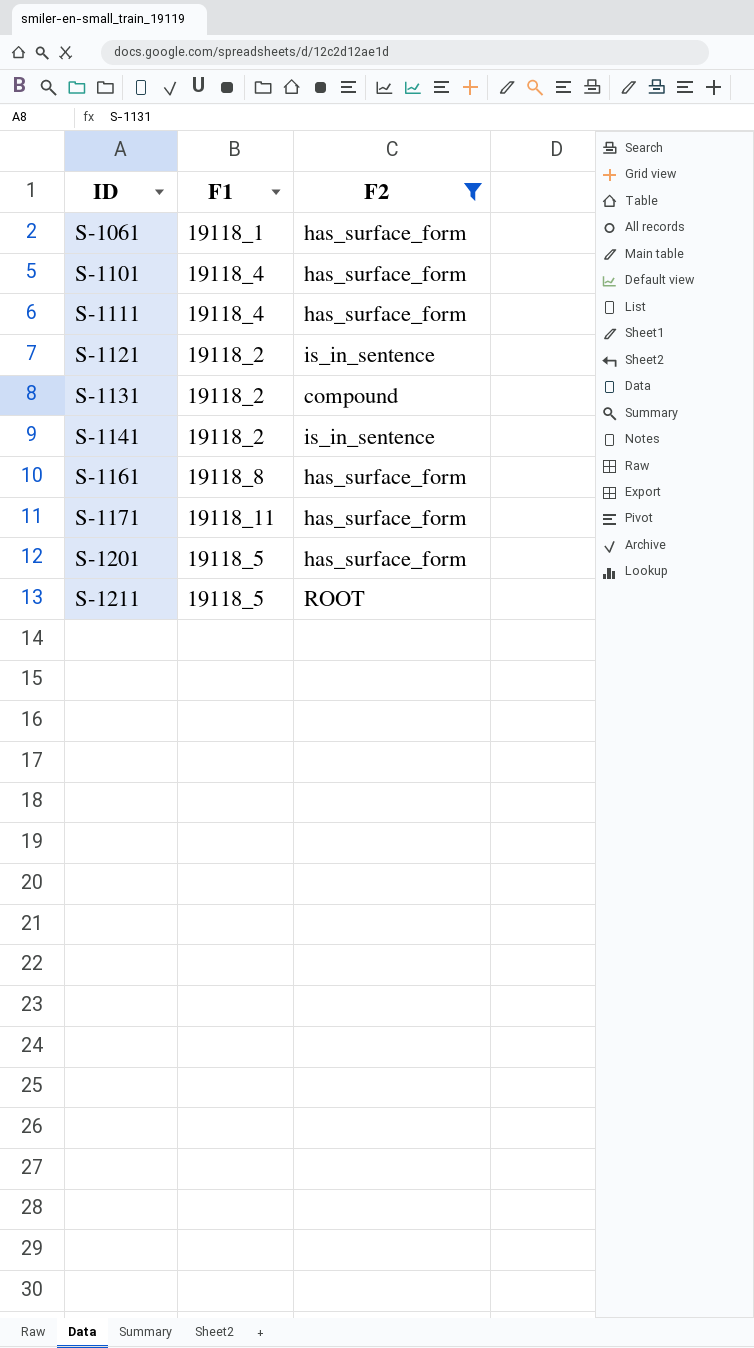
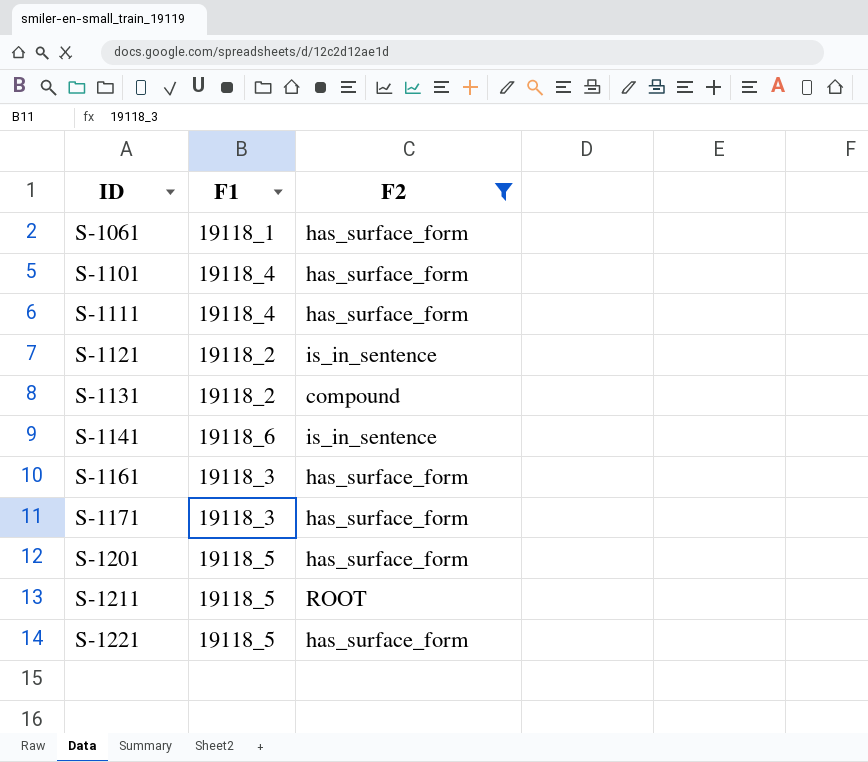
S-1141 | F1: 19118_2 -> 19118_6
S-1161 | F1: 19118_8 -> 19118_3
S-1171 | F1: 19118_11 -> 19118_3
row S-1221: none -> 19118_5 | has_surface_form

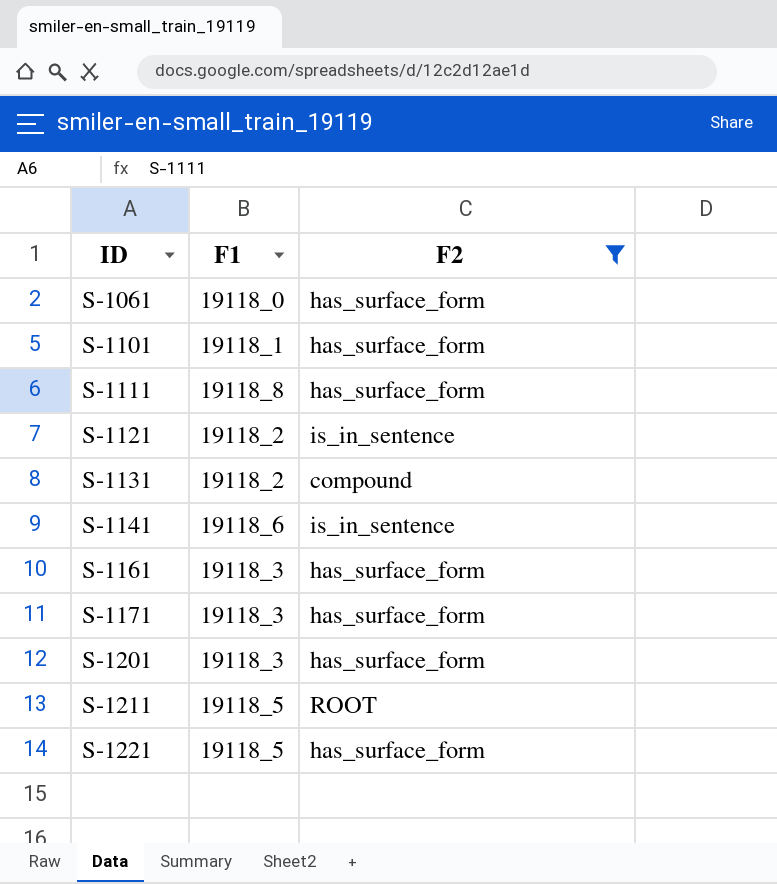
S-1061 | F1: 19118_1 -> 19118_0
S-1101 | F1: 19118_4 -> 19118_1
S-1111 | F1: 19118_4 -> 19118_8
S-1201 | F1: 19118_5 -> 19118_3

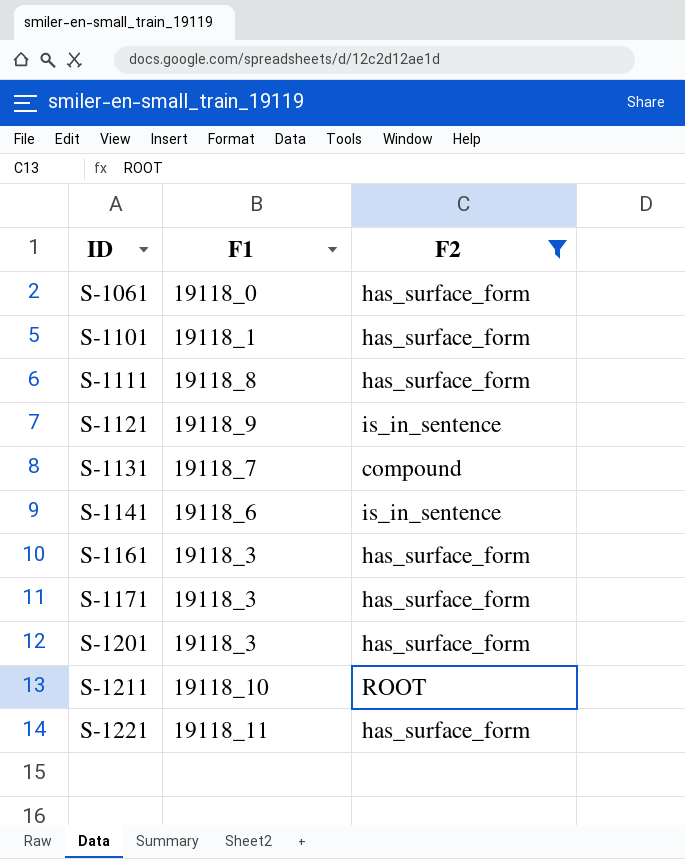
S-1121 | F1: 19118_2 -> 19118_9
S-1131 | F1: 19118_2 -> 19118_7
S-1211 | F1: 19118_5 -> 19118_10
S-1221 | F1: 19118_5 -> 19118_11

